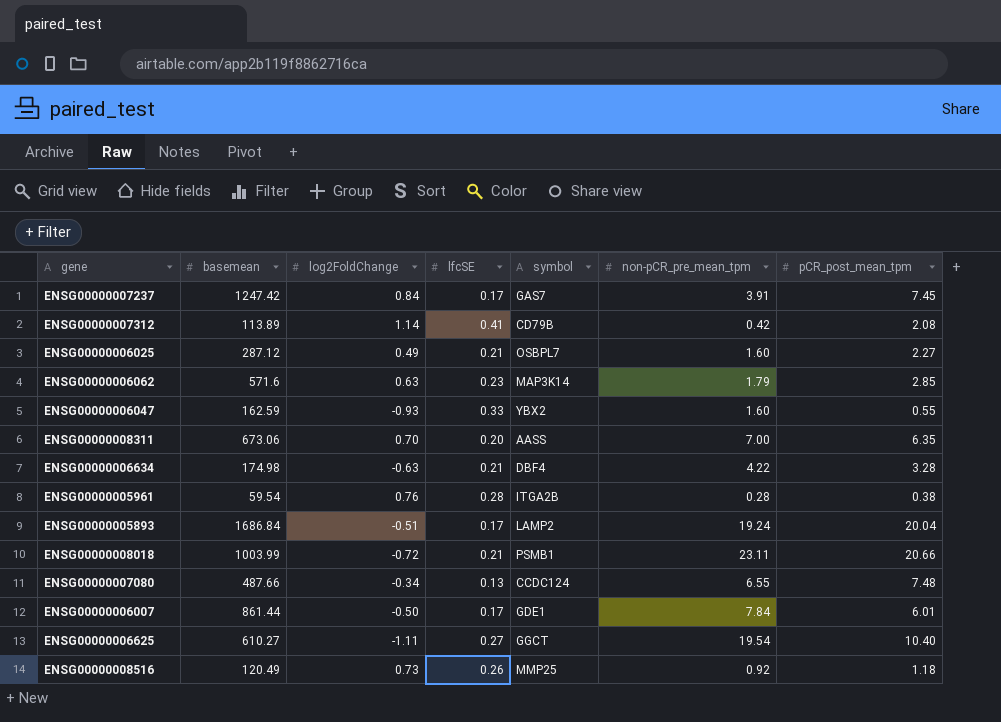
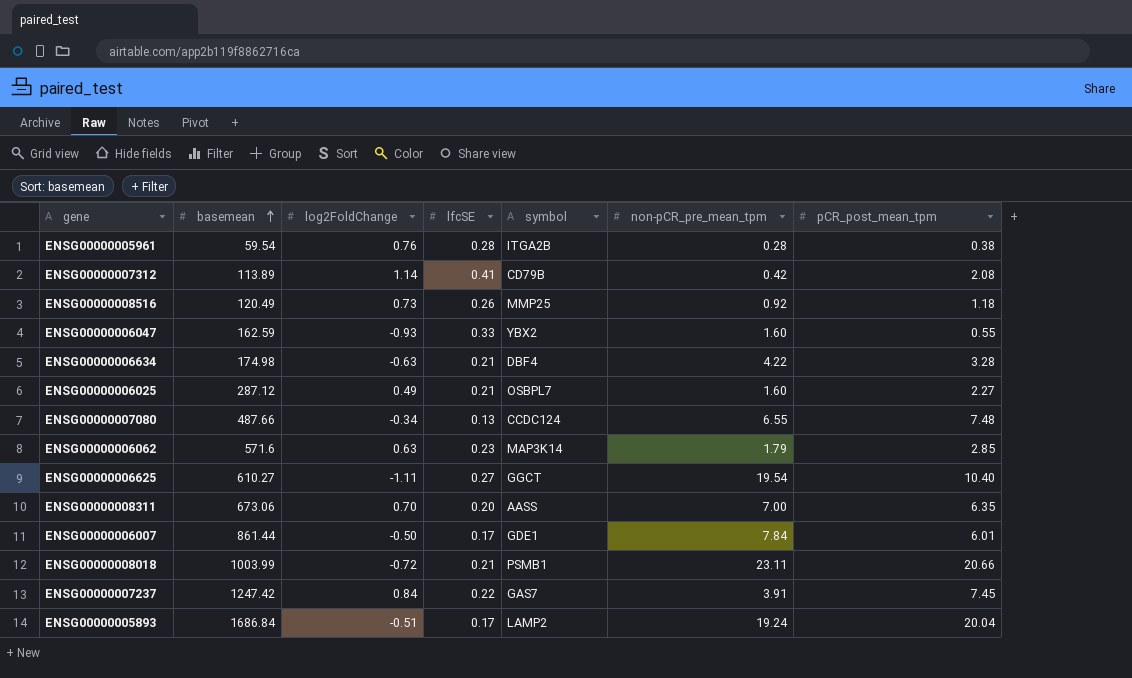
row order: none -> basemean ascending
ENSG00000007237 | lfcSE: 0.17 -> 0.22

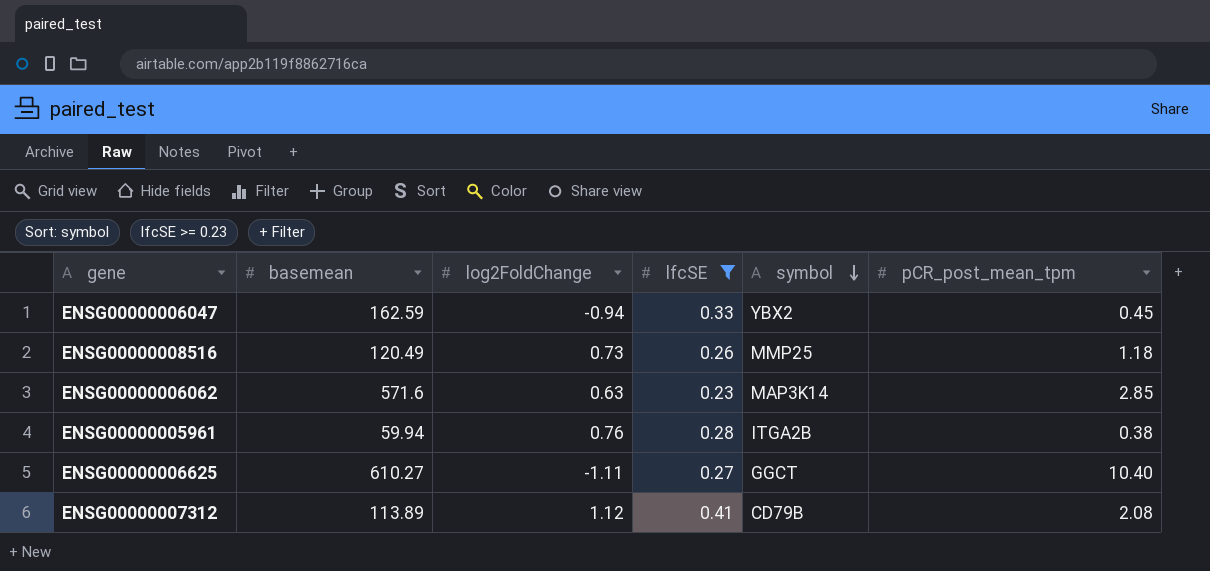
filter: none -> lfcSE >= 0.23
row order: basemean ascending -> symbol descending
column non-pCR_pre_mean_tpm | position: 6 -> none
ENSG00000006047 | log2FoldChange: -0.93 -> -0.94
ENSG00000006047 | pCR_post_mean_tpm: 0.55 -> 0.45
ENSG00000005961 | basemean: 59.54 -> 59.94
ENSG00000007312 | log2FoldChange: 1.14 -> 1.12

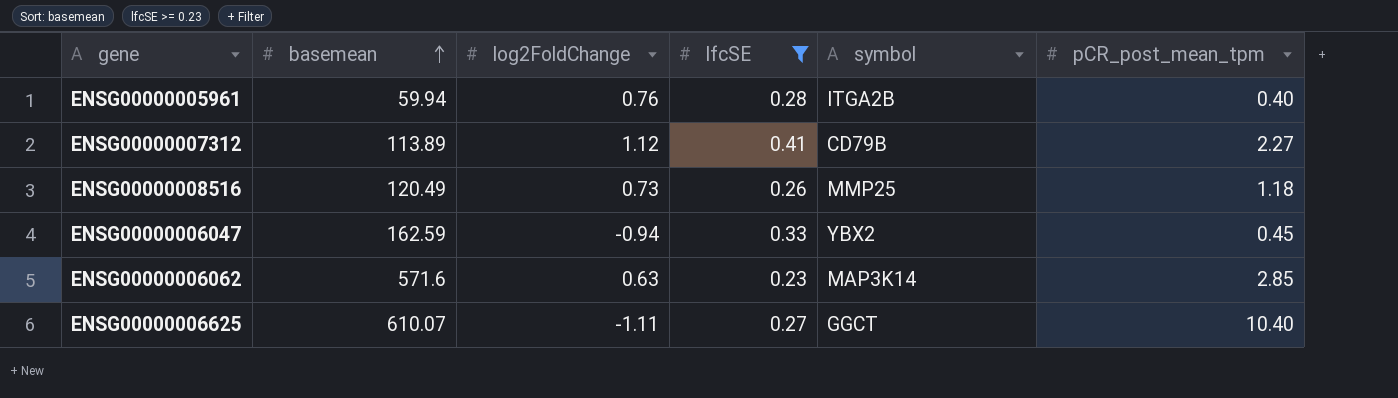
row order: symbol descending -> basemean ascending
ENSG00000005961 | pCR_post_mean_tpm: 0.38 -> 0.40
ENSG00000007312 | pCR_post_mean_tpm: 2.08 -> 2.27
ENSG00000006625 | basemean: 610.27 -> 610.07

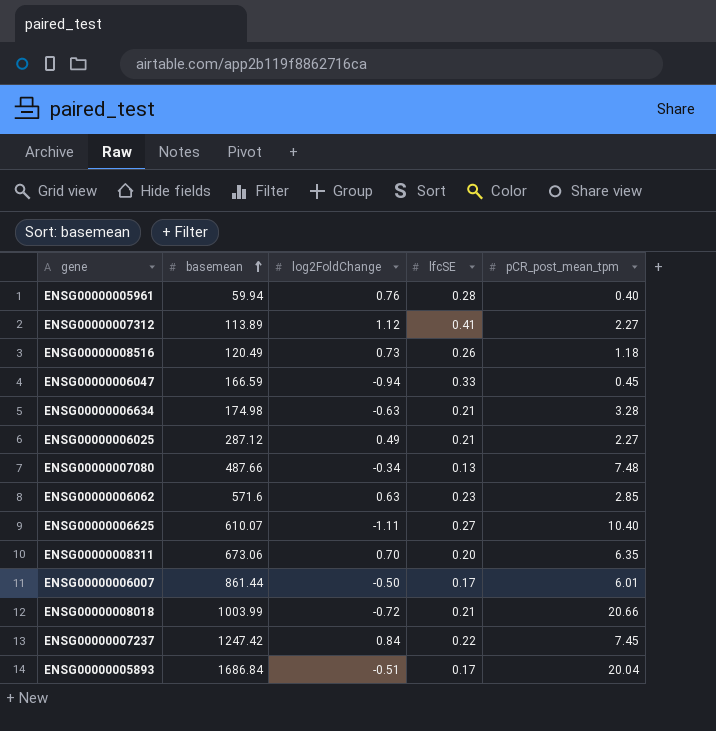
filter: lfcSE >= 0.23 -> none
column symbol | position: 5 -> none
ENSG00000006047 | basemean: 162.59 -> 166.59

